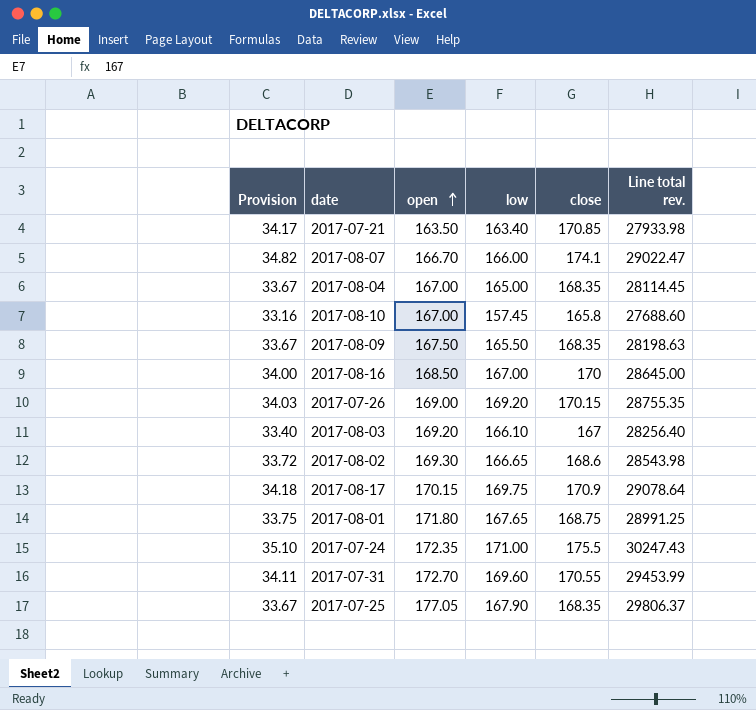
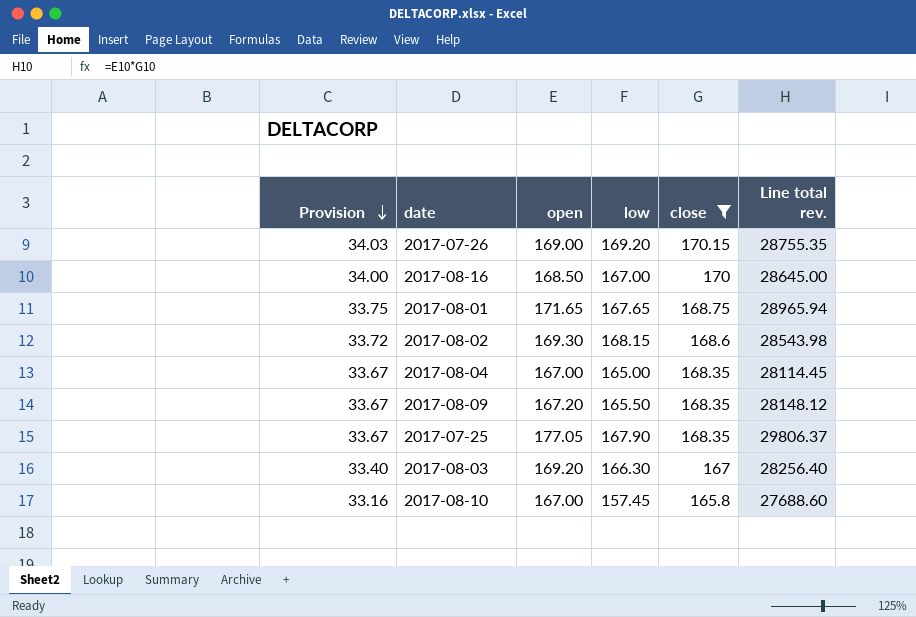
filter: none -> close <= 170.15
row order: open ascending -> Provision descending
2017-08-01 | open: 171.80 -> 171.65
2017-08-01 | Line total rev.: 28991.25 -> 28965.94
2017-08-02 | low: 166.65 -> 168.15
2017-08-09 | open: 167.50 -> 167.20
2017-08-09 | Line total rev.: 28198.63 -> 28148.12
2017-08-03 | low: 166.10 -> 166.30

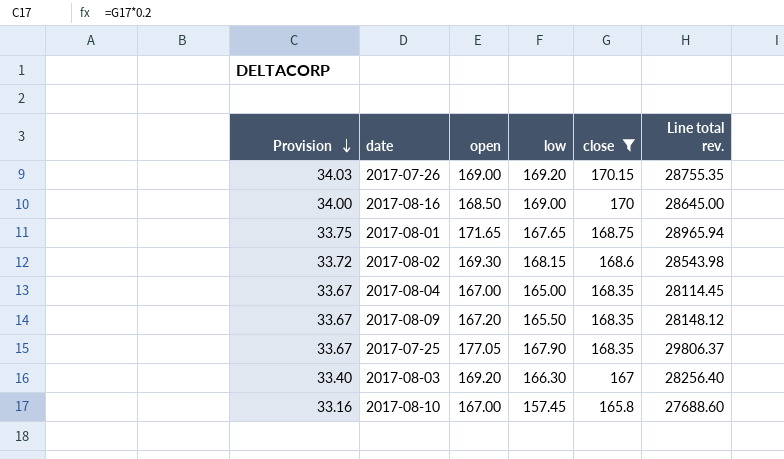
2017-08-16 | low: 167.00 -> 169.00

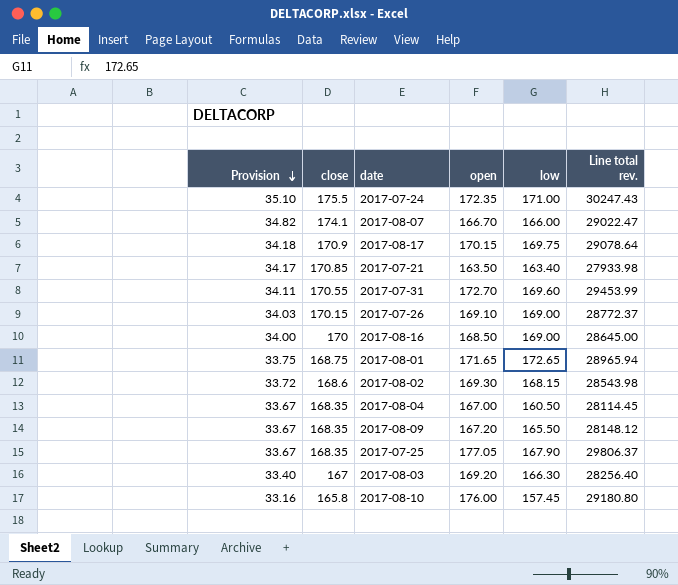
filter: close <= 170.15 -> none
column close | position: 5 -> 2
2017-07-26 | open: 169.00 -> 169.10
2017-07-26 | low: 169.20 -> 169.00
2017-07-26 | Line total rev.: 28755.35 -> 28772.37
2017-08-01 | low: 167.65 -> 172.65
2017-08-04 | low: 165.00 -> 160.50
2017-08-10 | open: 167.00 -> 176.00
2017-08-10 | Line total rev.: 27688.60 -> 29180.80

